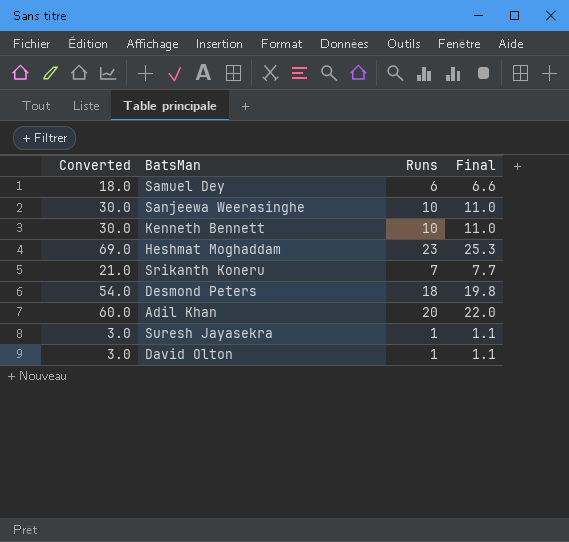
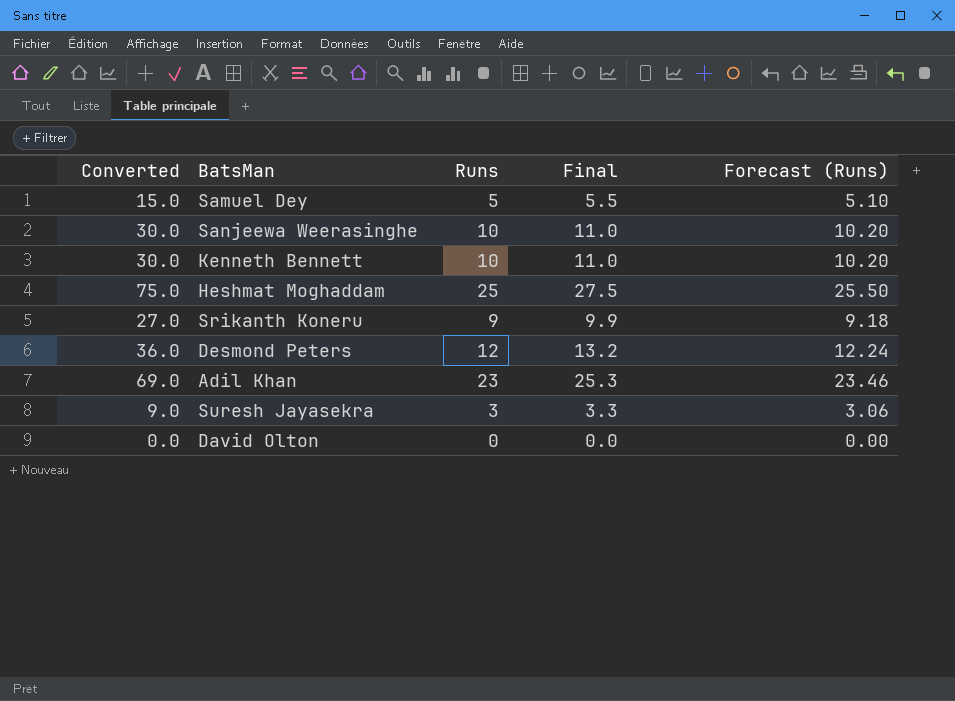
column Forecast (Runs) | formula: none -> [Runs] * 1.02
Samuel Dey | Converted: 18.0 -> 15.0
Samuel Dey | Runs: 6 -> 5
Samuel Dey | Final: 6.6 -> 5.5
Heshmat Moghaddam | Converted: 69.0 -> 75.0
Heshmat Moghaddam | Runs: 23 -> 25
Heshmat Moghaddam | Final: 25.3 -> 27.5
Srikanth Koneru | Converted: 21.0 -> 27.0
Srikanth Koneru | Runs: 7 -> 9
Srikanth Koneru | Final: 7.7 -> 9.9
Desmond Peters | Converted: 54.0 -> 36.0
Desmond Peters | Runs: 18 -> 12
Desmond Peters | Final: 19.8 -> 13.2
Adil Khan | Converted: 60.0 -> 69.0
Adil Khan | Runs: 20 -> 23
Adil Khan | Final: 22.0 -> 25.3
Suresh Jayasekra | Converted: 3.0 -> 9.0
Suresh Jayasekra | Runs: 1 -> 3
Suresh Jayasekra | Final: 1.1 -> 3.3
David Olton | Converted: 3.0 -> 0.0
David Olton | Runs: 1 -> 0
David Olton | Final: 1.1 -> 0.0

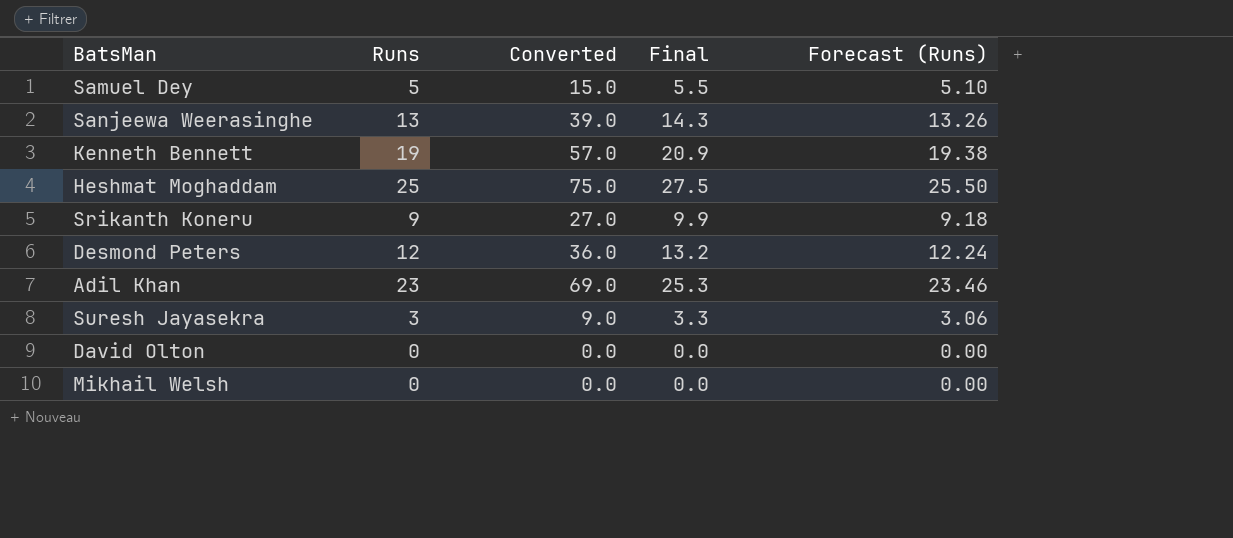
column Converted | position: 1 -> 3
Sanjeewa Weerasinghe | Runs: 10 -> 13
Sanjeewa Weerasinghe | Converted: 30.0 -> 39.0
Sanjeewa Weerasinghe | Final: 11.0 -> 14.3
Sanjeewa Weerasinghe | Forecast (Runs): 10.20 -> 13.26
Kenneth Bennett | Runs: 10 -> 19
Kenneth Bennett | Converted: 30.0 -> 57.0
Kenneth Bennett | Final: 11.0 -> 20.9
Kenneth Bennett | Forecast (Runs): 10.20 -> 19.38
row Mikhail Welsh: none -> 0 | 0.0 | 0.0 | 0.00

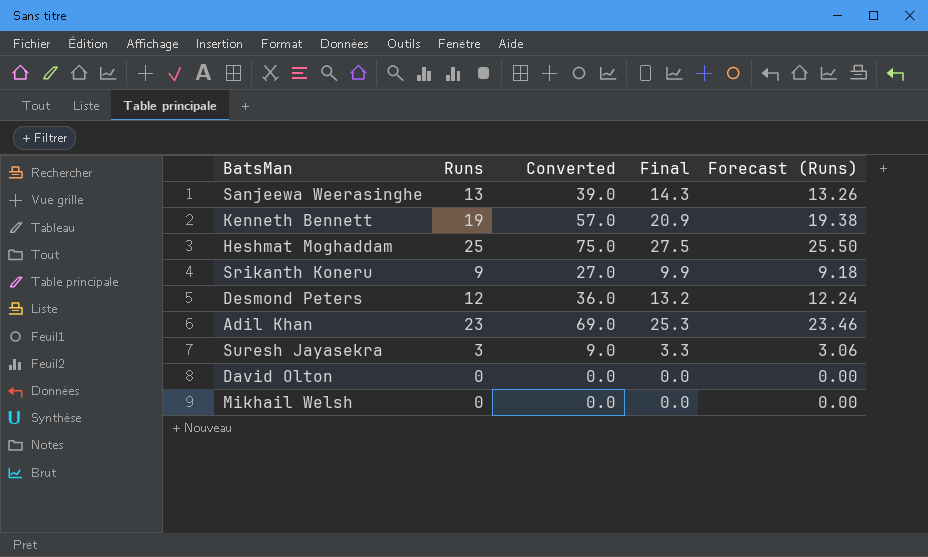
row Samuel Dey: 5 | 15.0 | 5.5 | 5.10 -> none

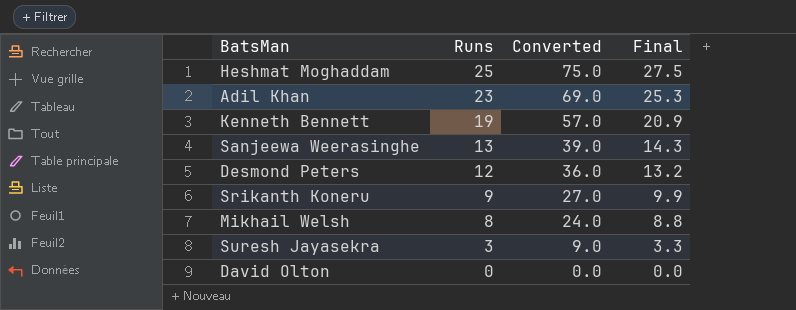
row order: none -> Runs descending
column Forecast (Runs) | formula: [Runs] * 1.02 -> none
Mikhail Welsh | Runs: 0 -> 8
Mikhail Welsh | Converted: 0.0 -> 24.0
Mikhail Welsh | Final: 0.0 -> 8.8

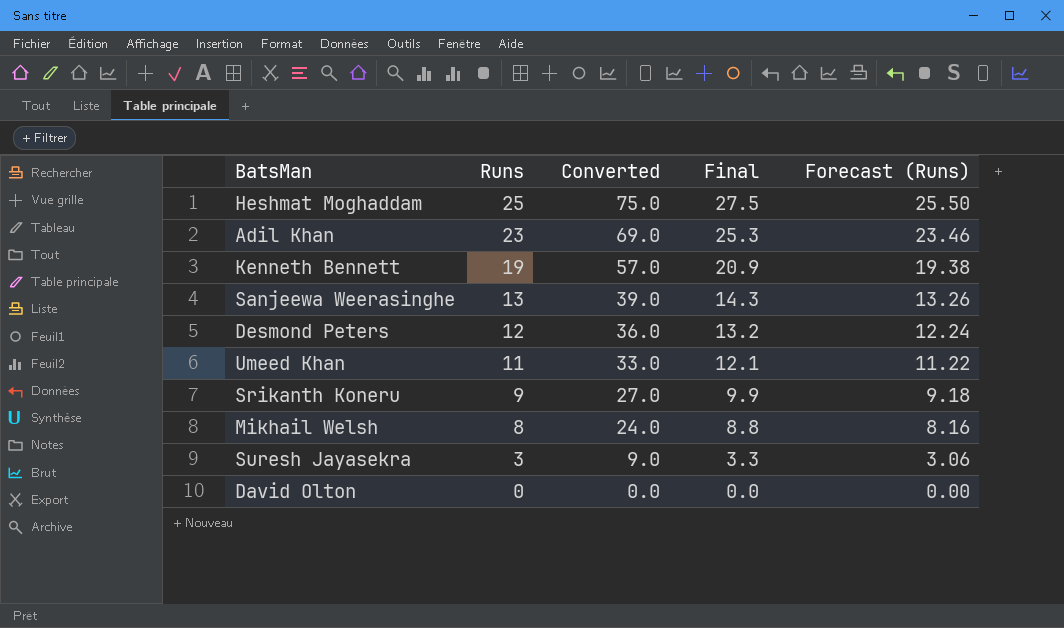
column Forecast (Runs) | formula: none -> [Runs] * 1.02
row Umeed Khan: none -> 11 | 33.0 | 12.1 | 11.22

